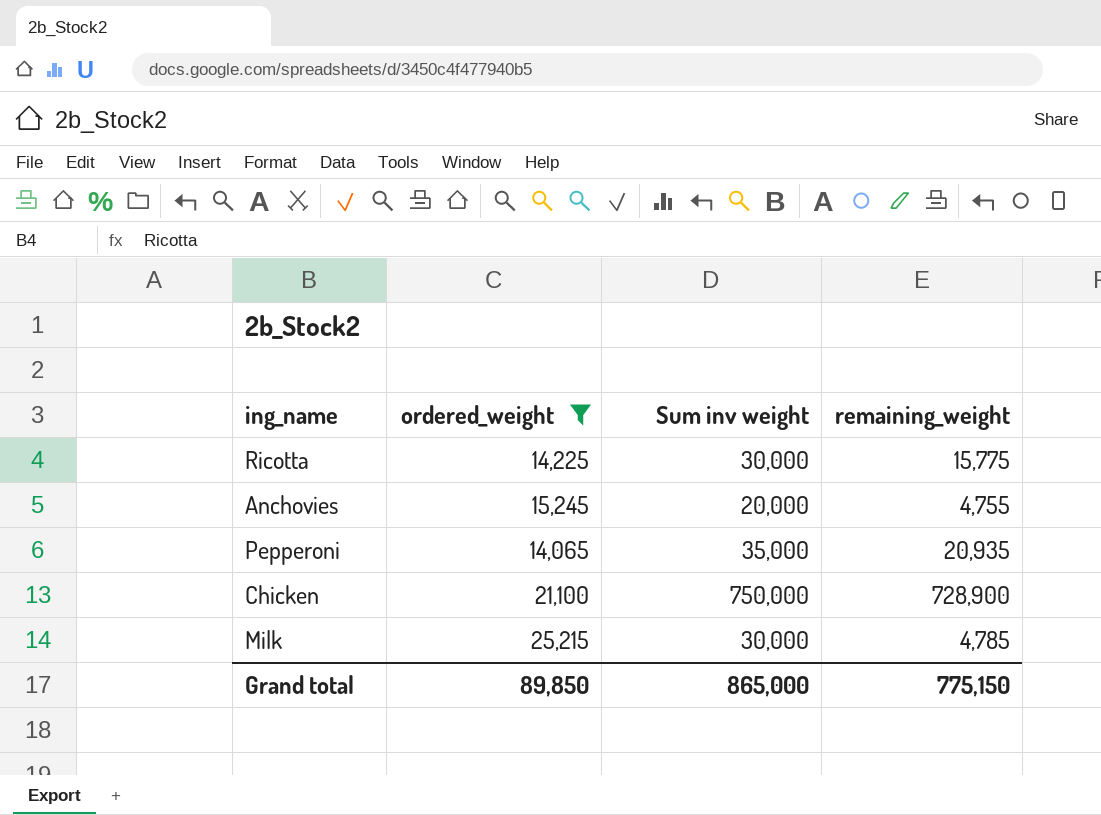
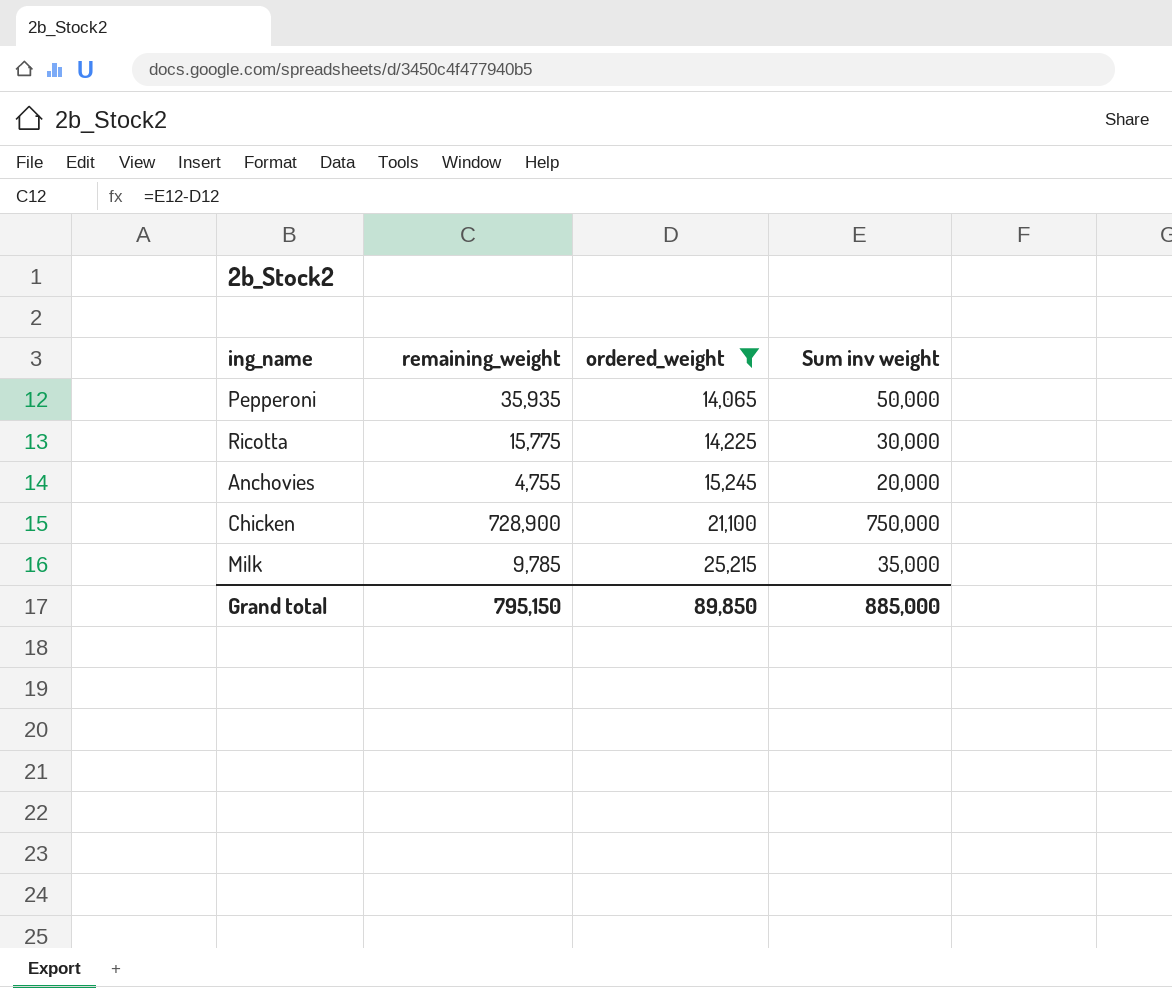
row order: none -> ordered_weight ascending
column remaining_weight | position: 4 -> 2
Pepperoni | remaining_weight: 20,935 -> 35,935
Pepperoni | Sum inv weight: 35,000 -> 50,000
Milk | remaining_weight: 4,785 -> 9,785
Milk | Sum inv weight: 30,000 -> 35,000
Grand total | remaining_weight: 775,150 -> 795,150
Grand total | Sum inv weight: 865,000 -> 885,000

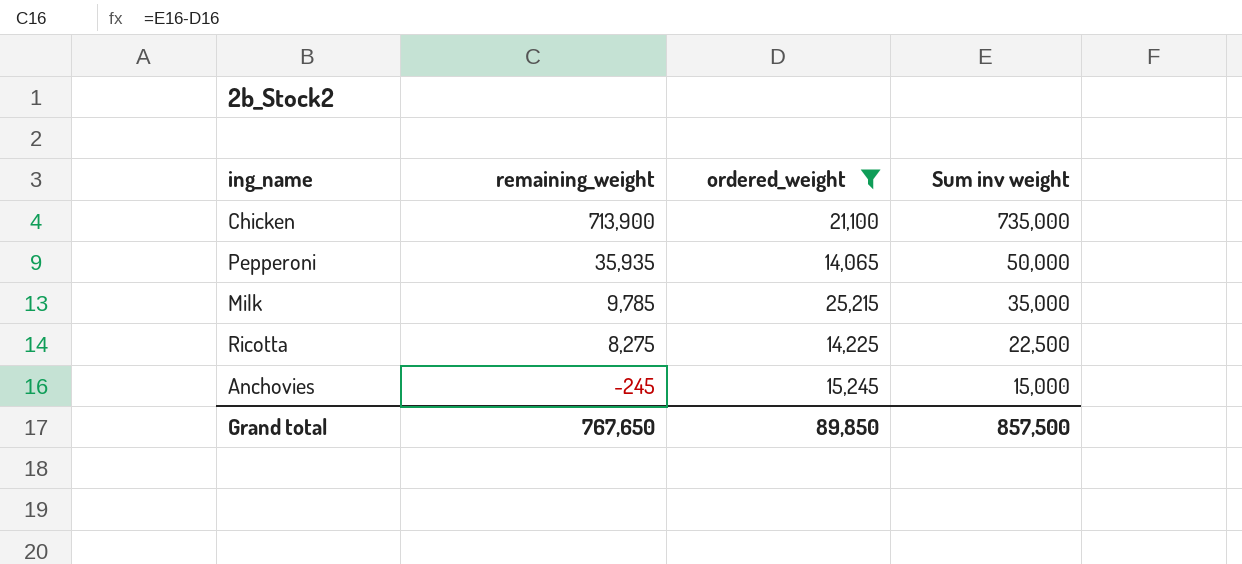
row order: ordered_weight ascending -> remaining_weight descending
Chicken | remaining_weight: 728,900 -> 713,900
Chicken | Sum inv weight: 750,000 -> 735,000
Ricotta | remaining_weight: 15,775 -> 8,275
Ricotta | Sum inv weight: 30,000 -> 22,500
Anchovies | remaining_weight: 4,755 -> -245
Anchovies | Sum inv weight: 20,000 -> 15,000
Grand total | remaining_weight: 795,150 -> 767,650
Grand total | Sum inv weight: 885,000 -> 857,500

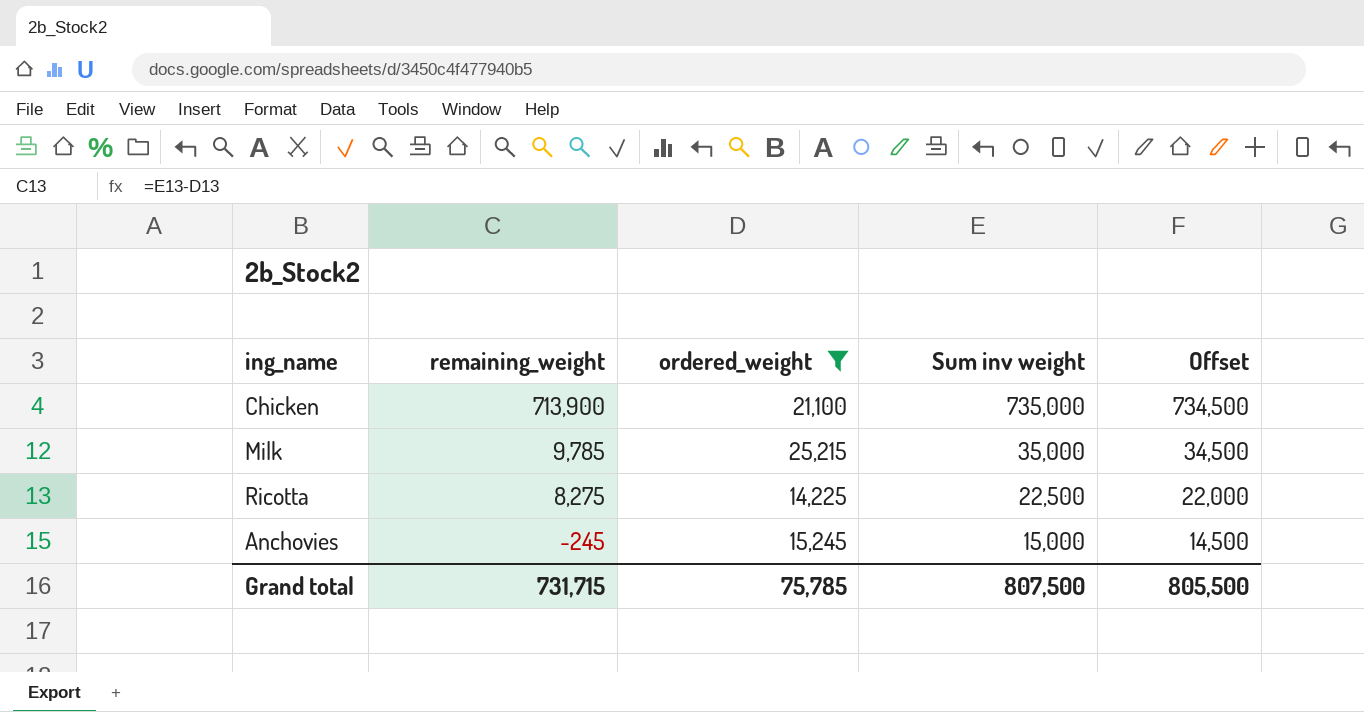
column Offset | formula: none -> [Sum inv weight] - 500
row Pepperoni: 35,935 | 14,065 | 50,000 -> none
Grand total | remaining_weight: 767,650 -> 731,715
Grand total | ordered_weight: 89,850 -> 75,785
Grand total | Sum inv weight: 857,500 -> 807,500

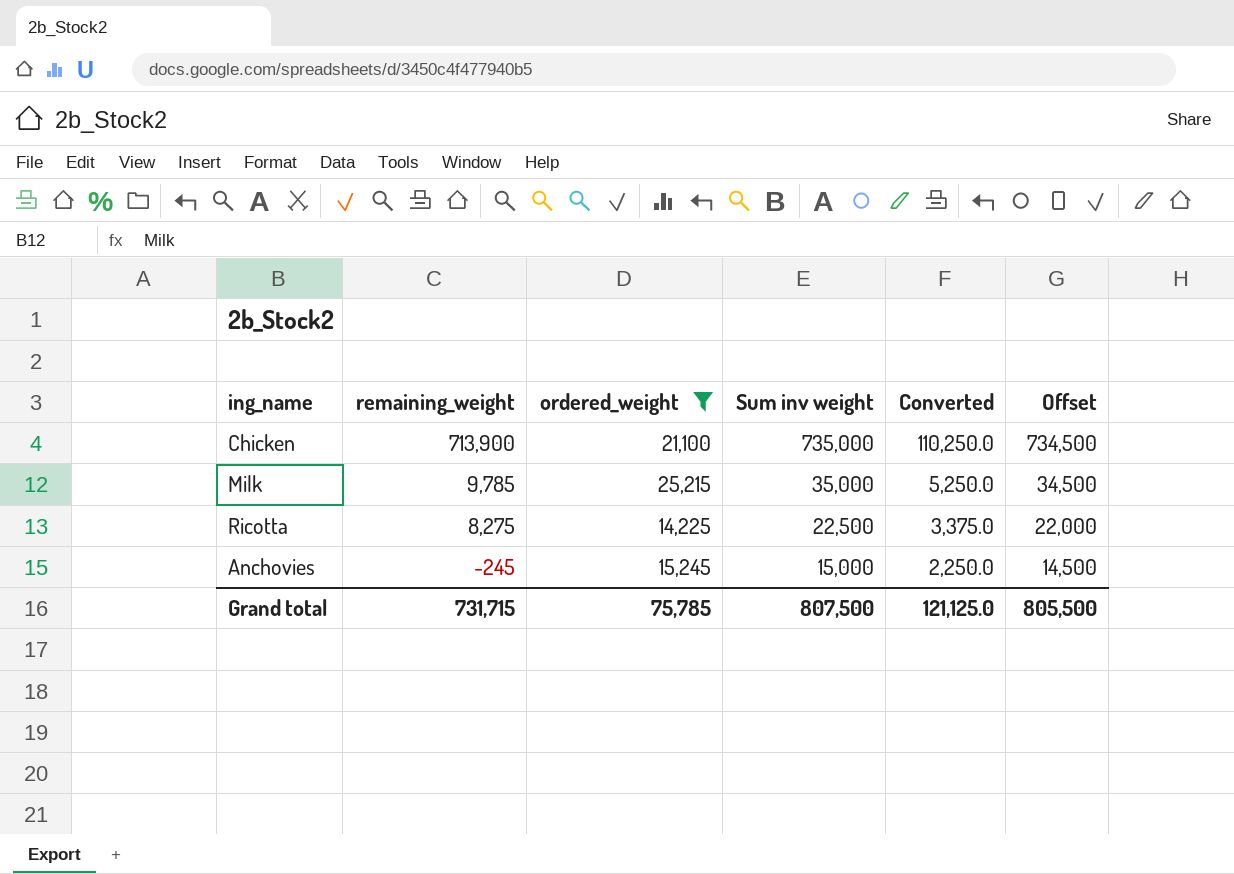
column Converted | formula: none -> [Sum inv weight] * 0.15

